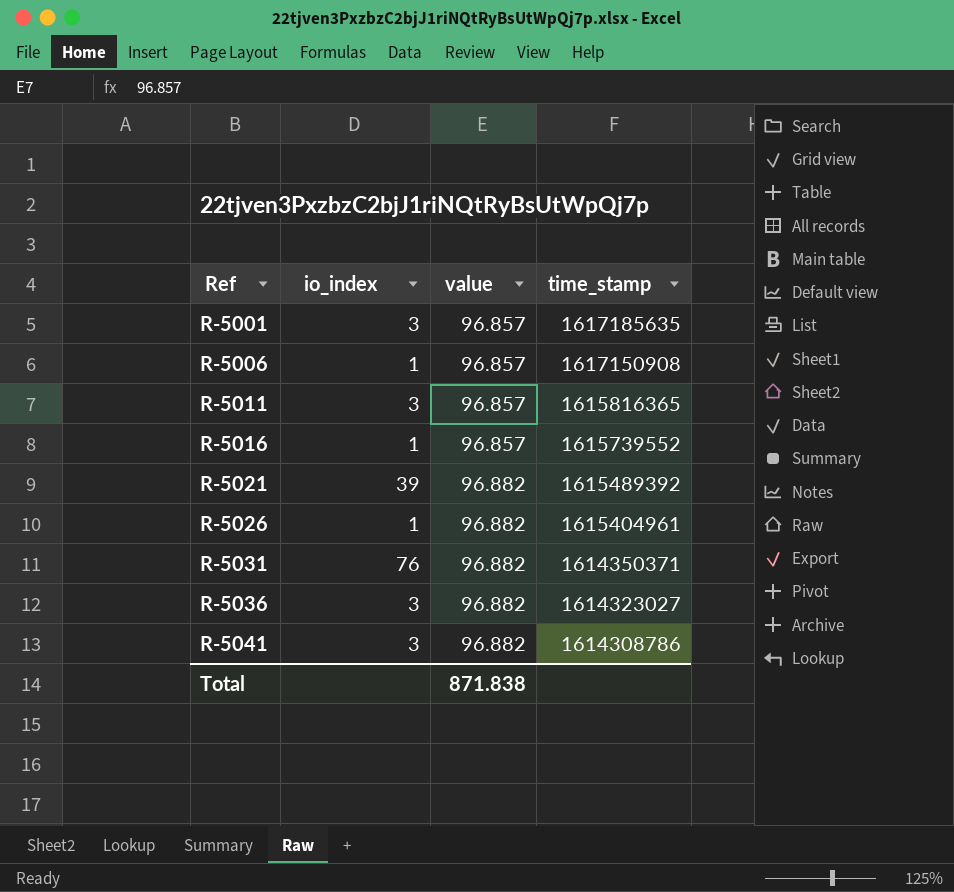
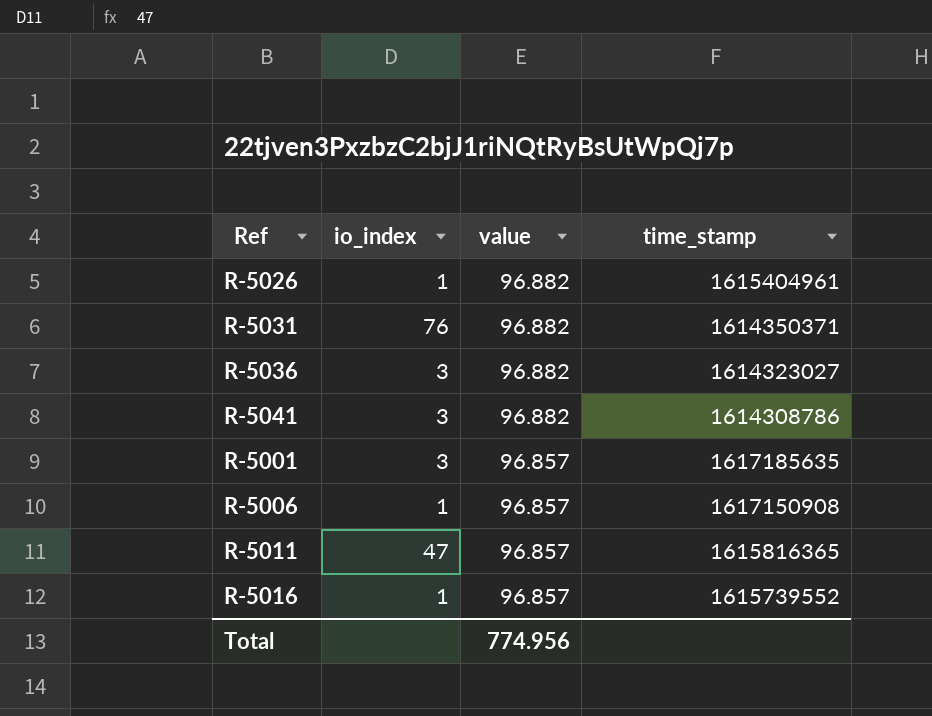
row order: Ref ascending -> value descending
row R-5021: 39 | 96.882 | 1615489392 -> none
R-5011 | io_index: 3 -> 47
Total | value: 871.838 -> 774.956

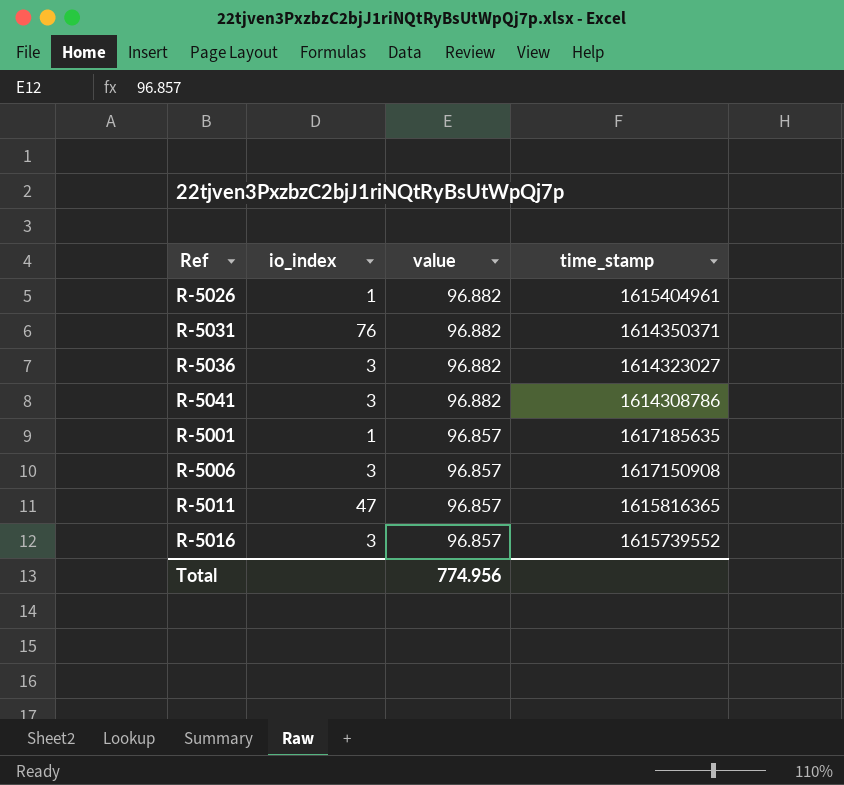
R-5001 | io_index: 3 -> 1
R-5006 | io_index: 1 -> 3
R-5016 | io_index: 1 -> 3

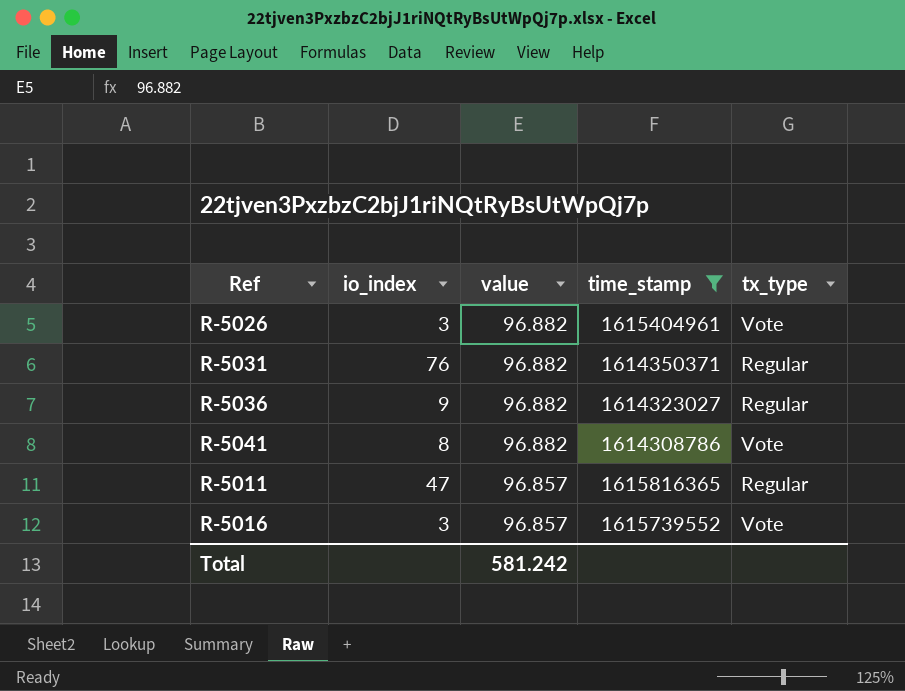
filter: none -> time_stamp <= 1615816365
column tx_type | position: none -> 5
R-5026 | io_index: 1 -> 3
R-5036 | io_index: 3 -> 9
R-5041 | io_index: 3 -> 8
Total | value: 774.956 -> 581.242

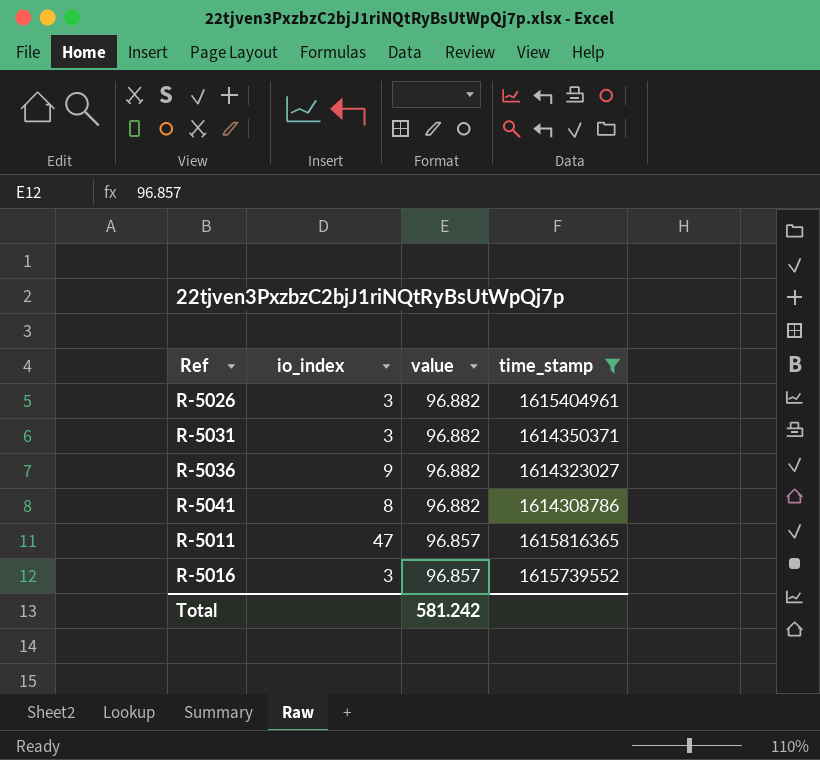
column tx_type | position: 5 -> none
R-5031 | io_index: 76 -> 3

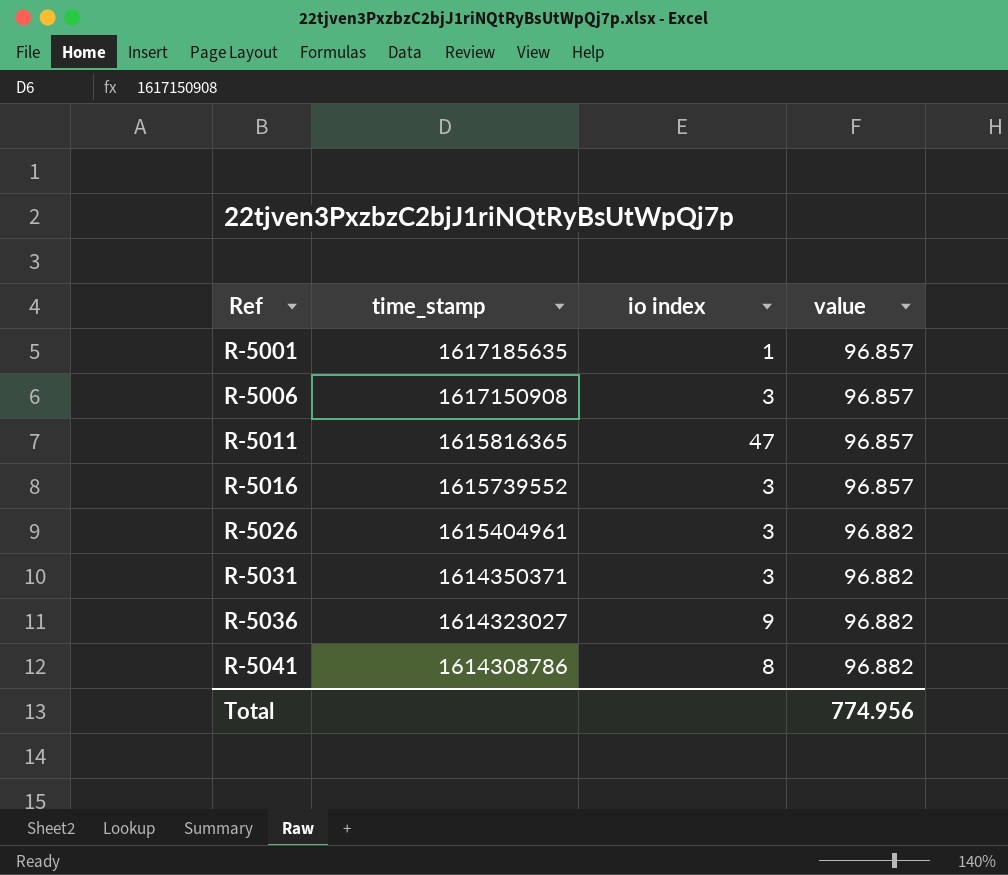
filter: time_stamp <= 1615816365 -> none
row order: value descending -> Ref ascending
column time_stamp | position: 4 -> 2
column name: io_index -> io index
Total | value: 581.242 -> 774.956

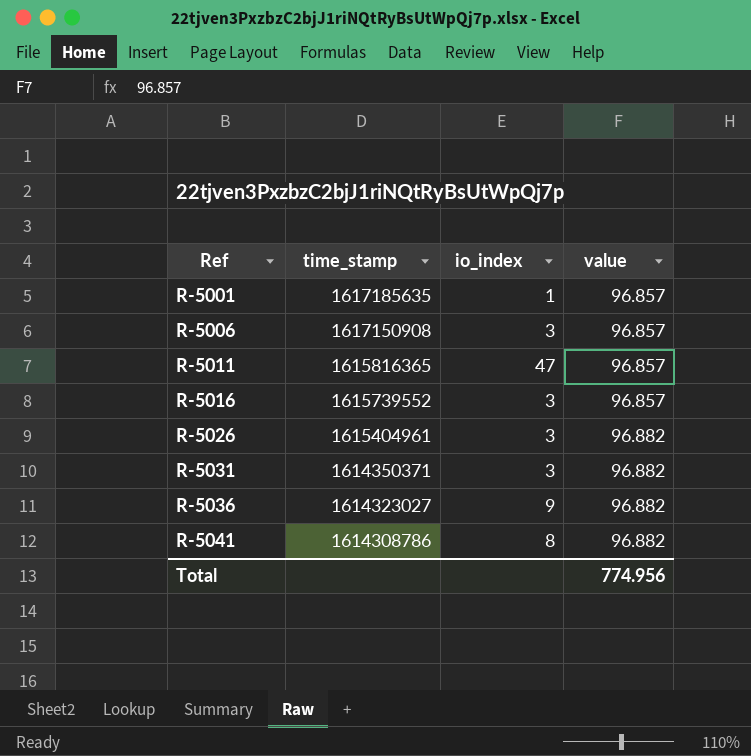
column name: io index -> io_index

